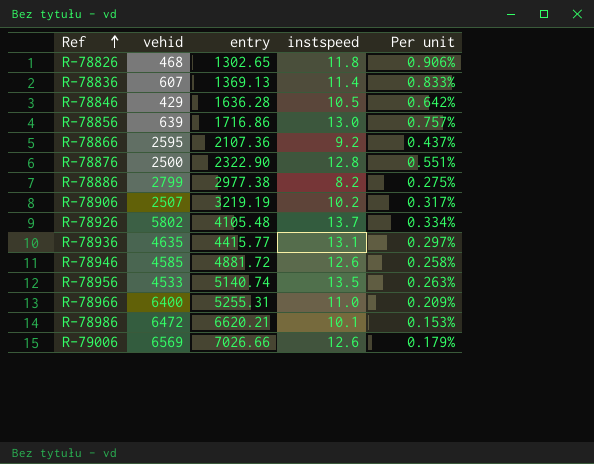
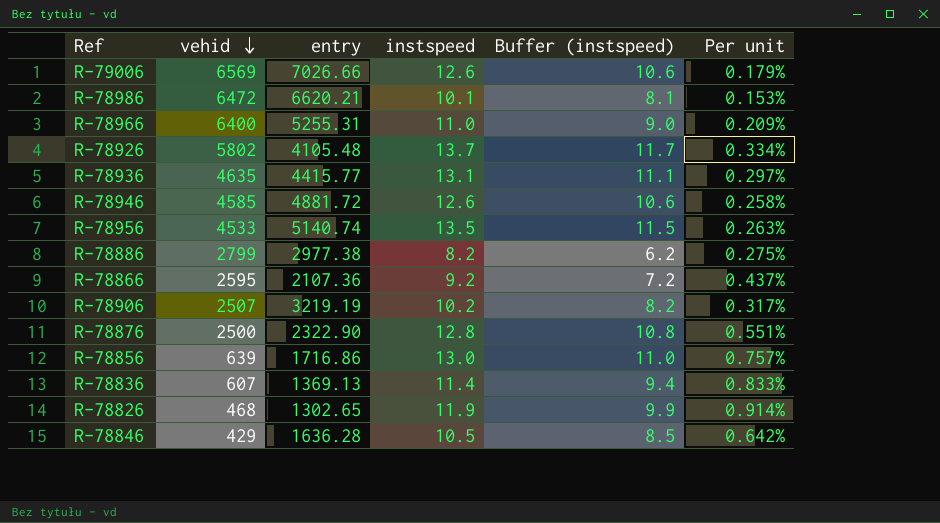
row order: Ref ascending -> vehid descending
column Buffer (instspeed) | formula: none -> [instspeed] - 2
R-78826 | instspeed: 11.8 -> 11.9
R-78826 | Per unit: 0.906% -> 0.914%

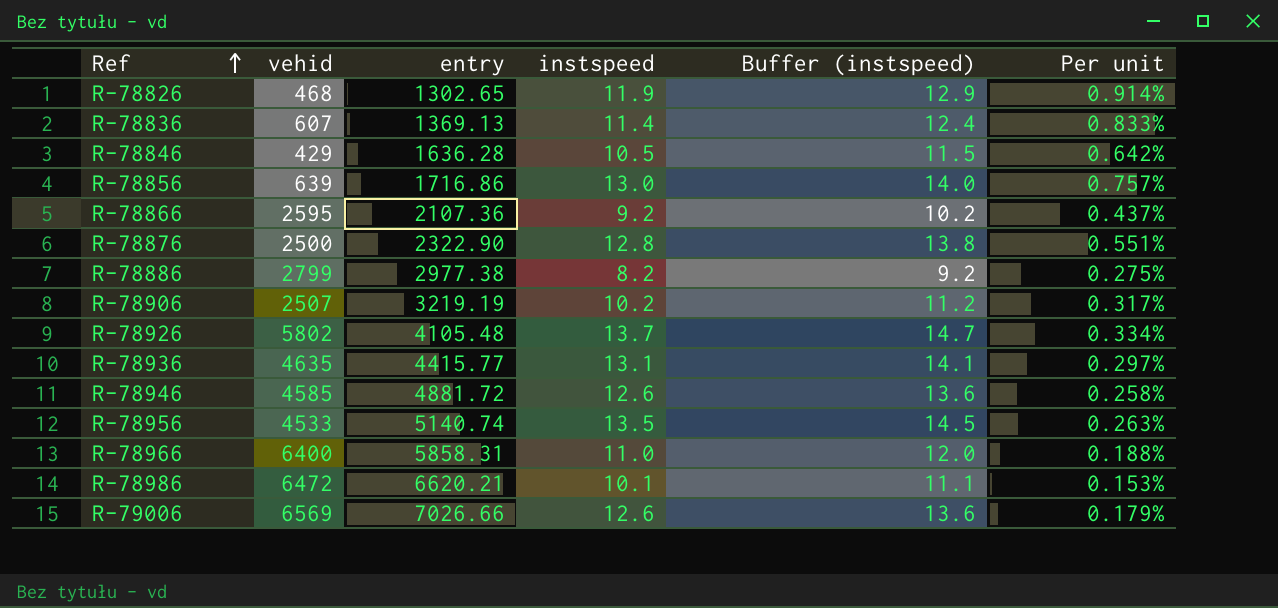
row order: vehid descending -> Ref ascending
column Buffer (instspeed) | formula: [instspeed] - 2 -> [instspeed] + 1
R-78966 | entry: 5255.31 -> 5858.31
R-78966 | Per unit: 0.209% -> 0.188%

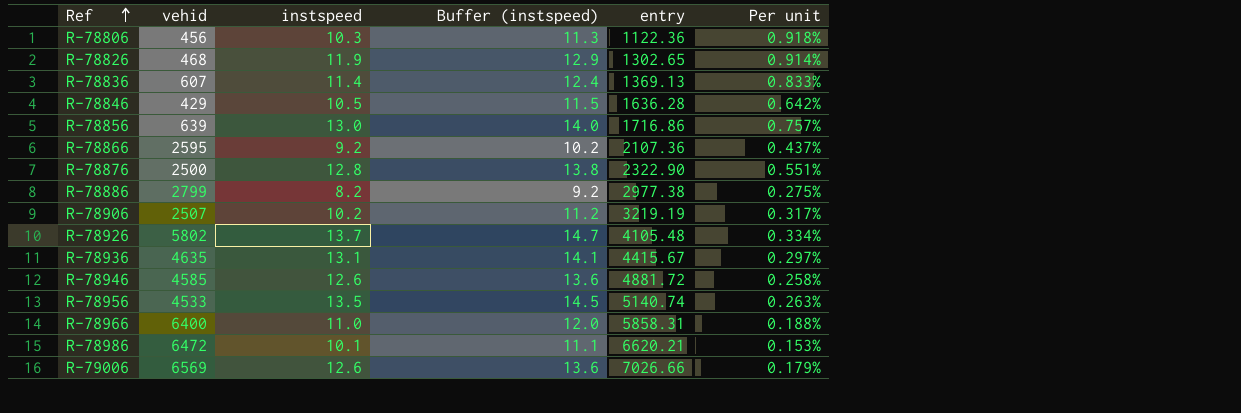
column entry | position: 3 -> 5
row R-78806: none -> 456 | 10.3 | 11.3 | 1122.36 | 0.918%
R-78936 | entry: 4415.77 -> 4415.67

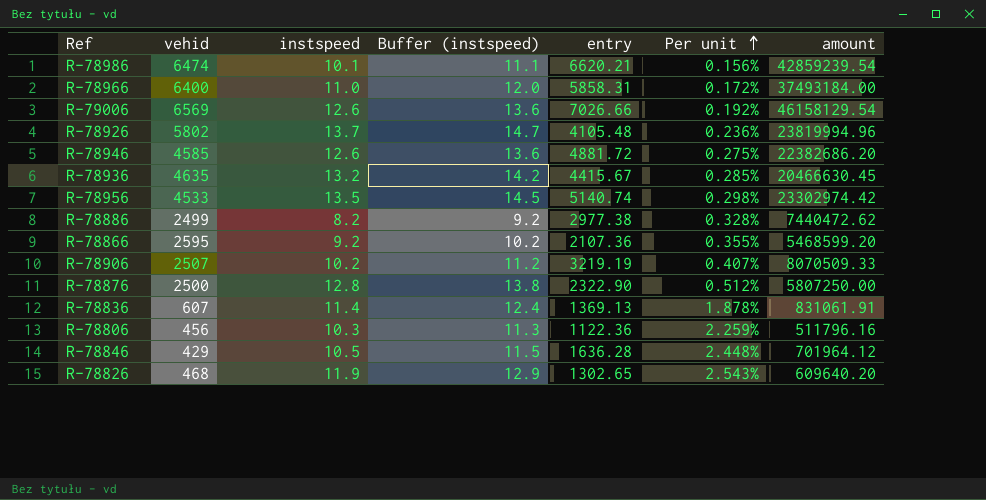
row order: Ref ascending -> Per unit ascending
column Per unit | formula: [instspeed] / [entry] -> [instspeed] / [vehid]
column amount | formula: none -> [vehid] * [entry]
row R-78856: 639 | 13.0 | 14.0 | 1716.86 | 0.757% -> none
R-78986 | vehid: 6472 -> 6474
R-78936 | instspeed: 13.1 -> 13.2
R-78936 | Buffer (instspeed): 14.1 -> 14.2
R-78886 | vehid: 2799 -> 2499

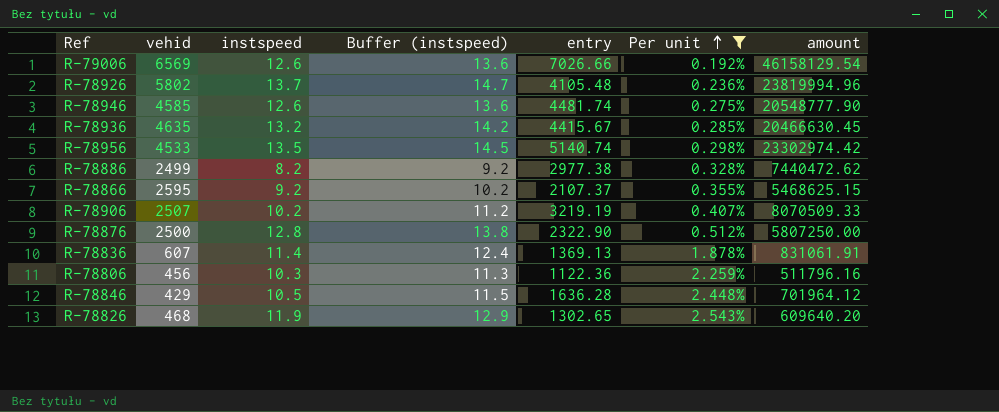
filter: none -> Per unit >= 0.192%
R-78946 | entry: 4881.72 -> 4481.74
R-78946 | amount: 22382686.20 -> 20548777.90
R-78866 | entry: 2107.36 -> 2107.37
R-78866 | amount: 5468599.20 -> 5468625.15

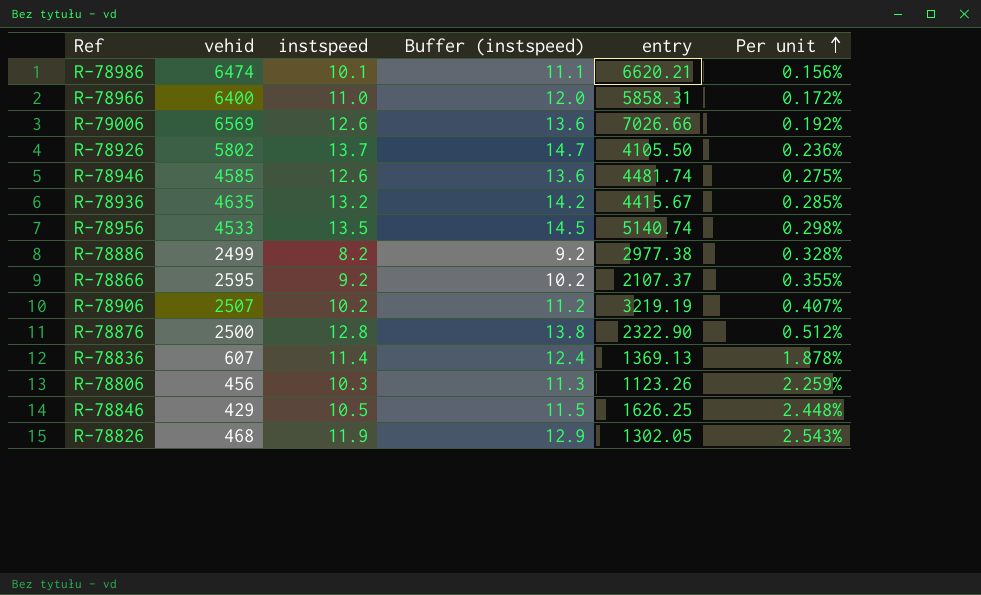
filter: Per unit >= 0.192% -> none
column amount | formula: [vehid] * [entry] -> none
R-78926 | entry: 4105.48 -> 4105.50
R-78806 | entry: 1122.36 -> 1123.26
R-78846 | entry: 1636.28 -> 1626.25
R-78826 | entry: 1302.65 -> 1302.05

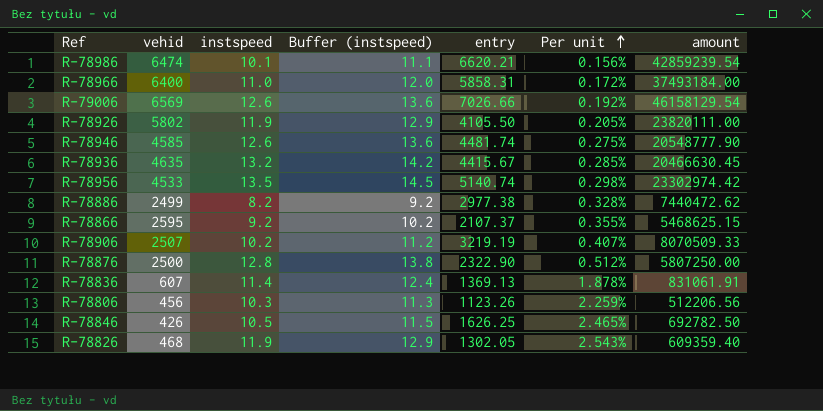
column amount | formula: none -> [vehid] * [entry]
R-78926 | instspeed: 13.7 -> 11.9
R-78926 | Buffer (instspeed): 14.7 -> 12.9
R-78926 | Per unit: 0.236% -> 0.205%
R-78846 | vehid: 429 -> 426
R-78846 | Per unit: 2.448% -> 2.465%

